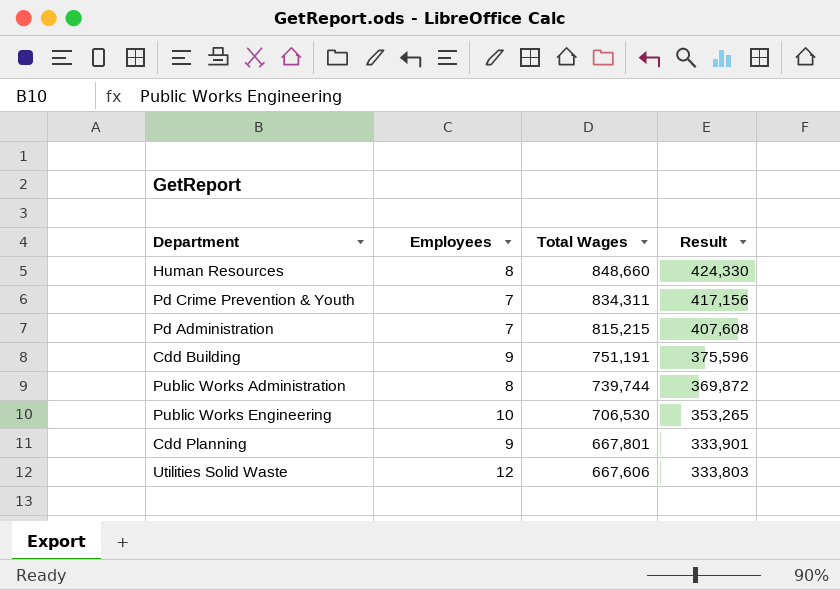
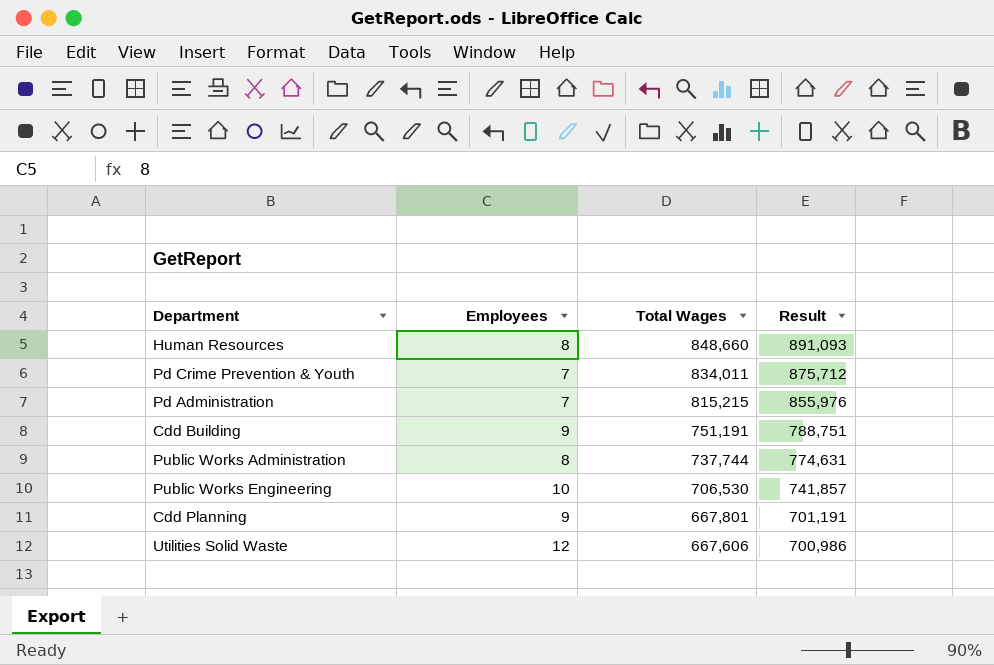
column Result | formula: [Total Wages] * 0.5 -> [Total Wages] * 1.05
Pd Crime Prevention & Youth | Total Wages: 834,311 -> 834,011
Public Works Administration | Total Wages: 739,744 -> 737,744

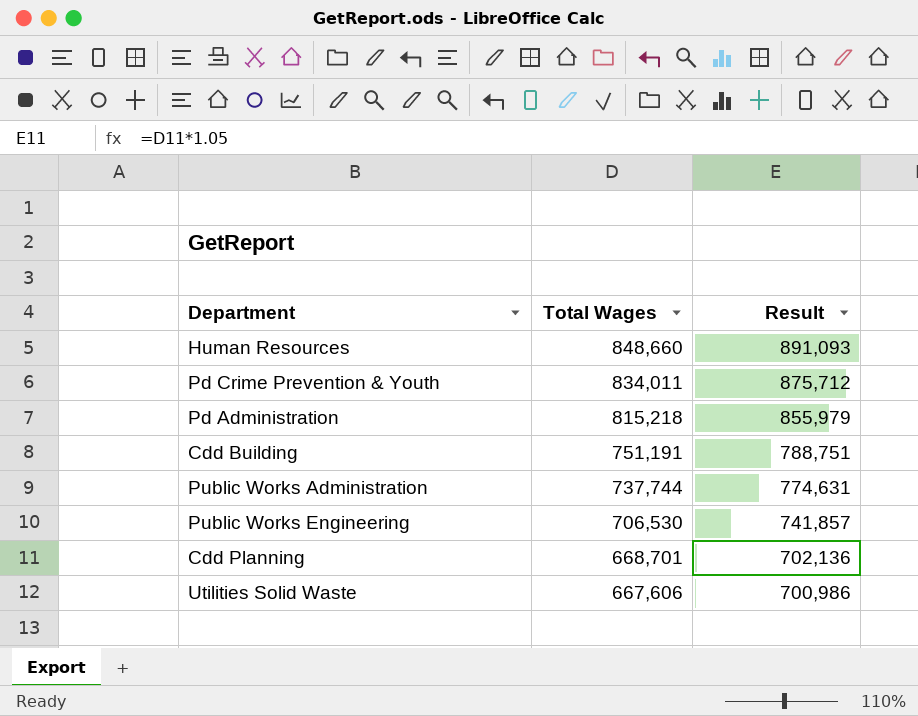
column Employees | position: 2 -> none
Pd Administration | Total Wages: 815,215 -> 815,218
Pd Administration | Result: 855,976 -> 855,979
Cdd Planning | Total Wages: 667,801 -> 668,701
Cdd Planning | Result: 701,191 -> 702,136

